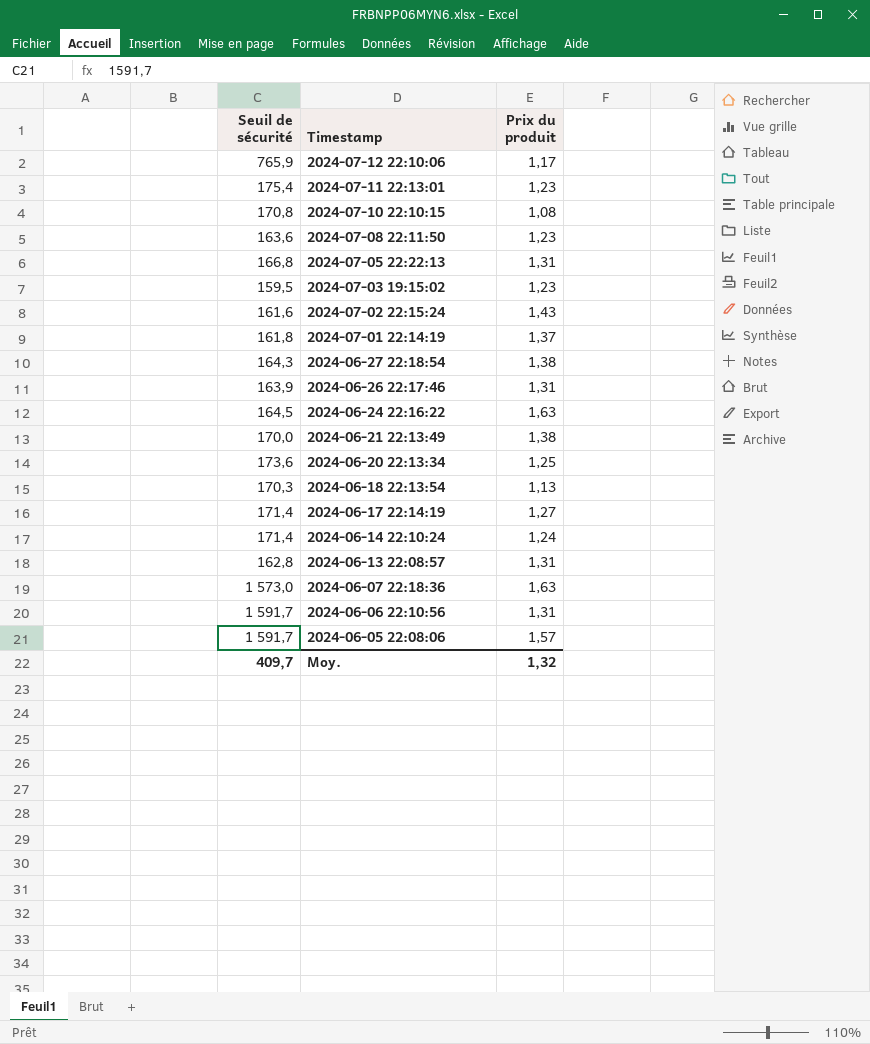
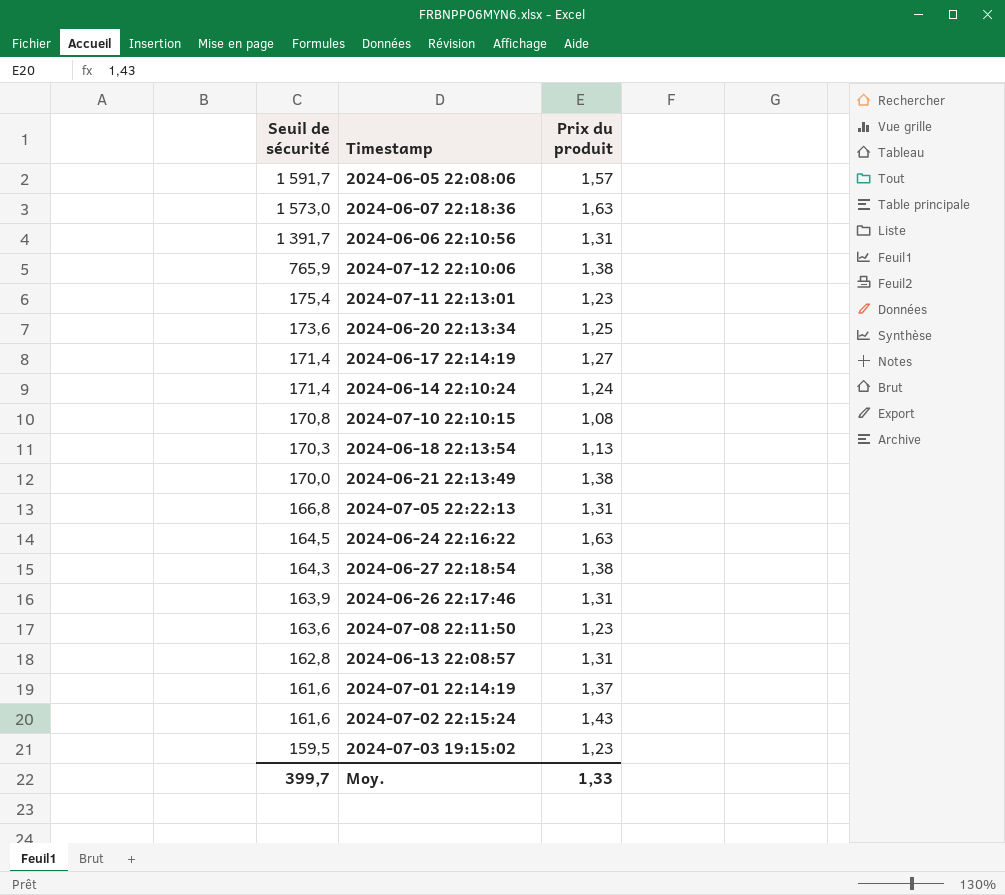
row order: Timestamp descending -> Seuil de sécurité descending
2024-06-06 22:10:56 | Seuil de sécurité: 1 591,7 -> 1 391,7
2024-07-12 22:10:06 | Prix du produit: 1,17 -> 1,38
2024-07-01 22:14:19 | Seuil de sécurité: 161,8 -> 161,6
Moy. | Seuil de sécurité: 409,7 -> 399,7
Moy. | Prix du produit: 1,32 -> 1,33

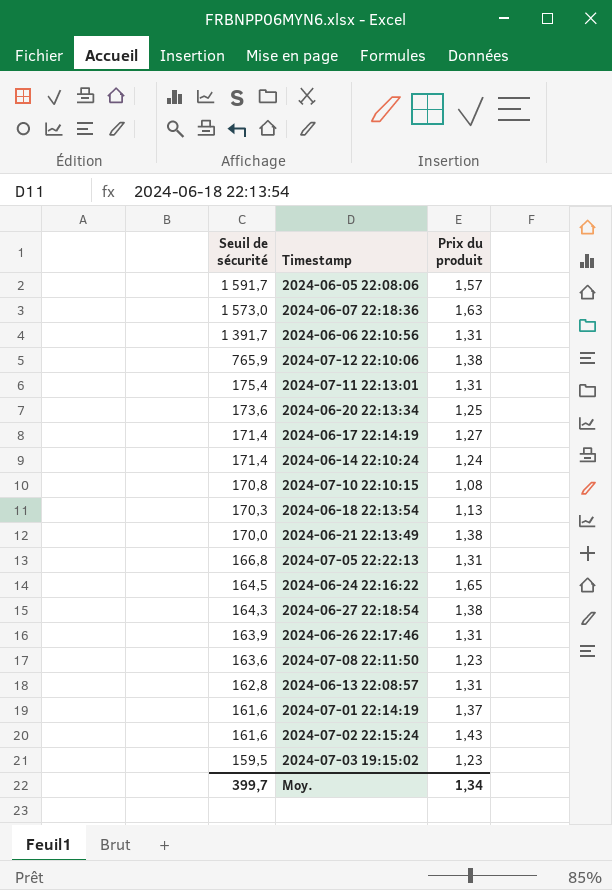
2024-07-11 22:13:01 | Prix du produit: 1,23 -> 1,31
2024-06-24 22:16:22 | Prix du produit: 1,63 -> 1,65
Moy. | Prix du produit: 1,33 -> 1,34

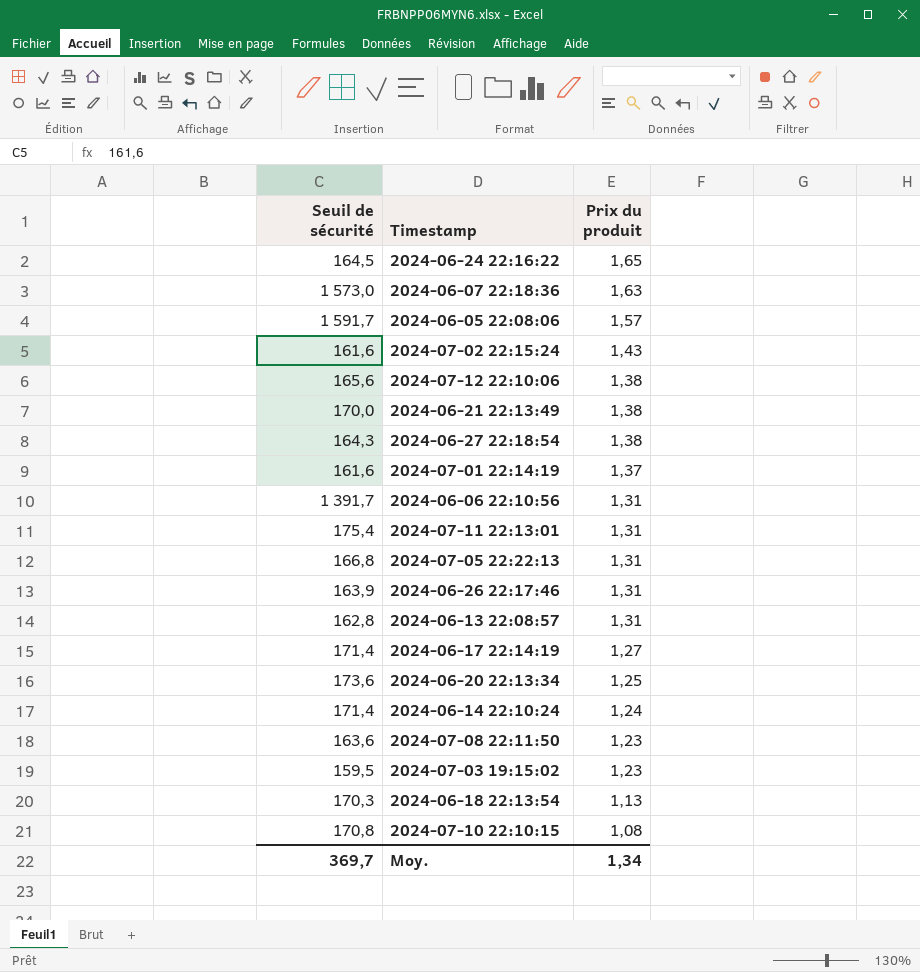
row order: Seuil de sécurité descending -> Prix du produit descending
2024-07-12 22:10:06 | Seuil de sécurité: 765,9 -> 165,6
Moy. | Seuil de sécurité: 399,7 -> 369,7

